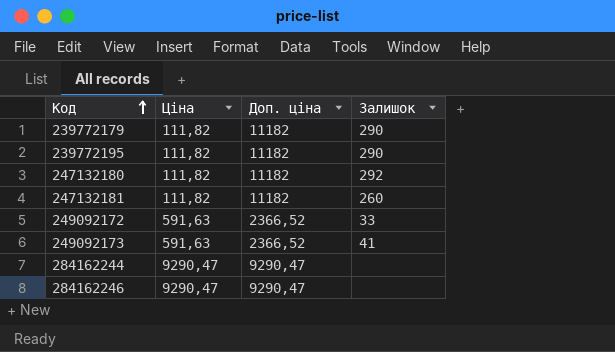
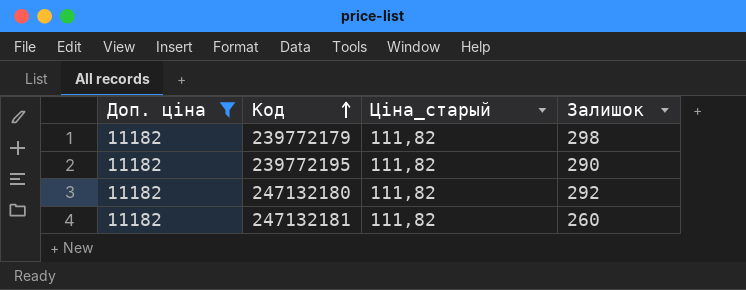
filter: none -> Доп. ціна = 11182
column Доп. ціна | position: 3 -> 1
column name: Ціна -> Ціна_старый
239772179 | Залишок: 290 -> 298

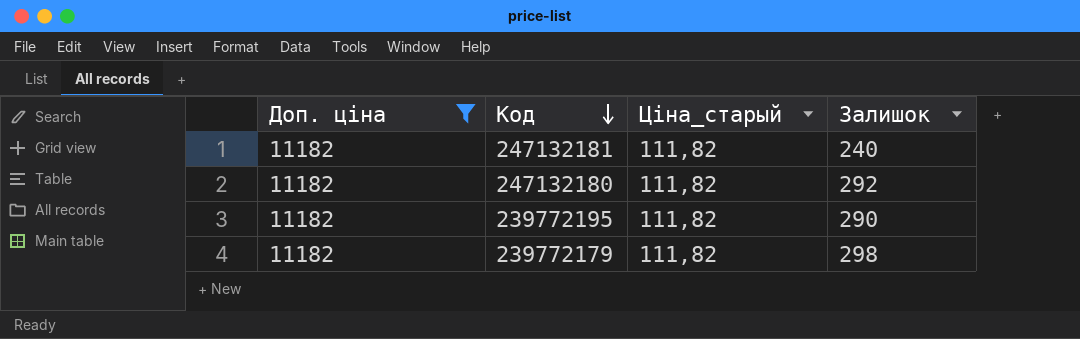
row order: Код ascending -> Код descending
247132181 | Залишок: 260 -> 240

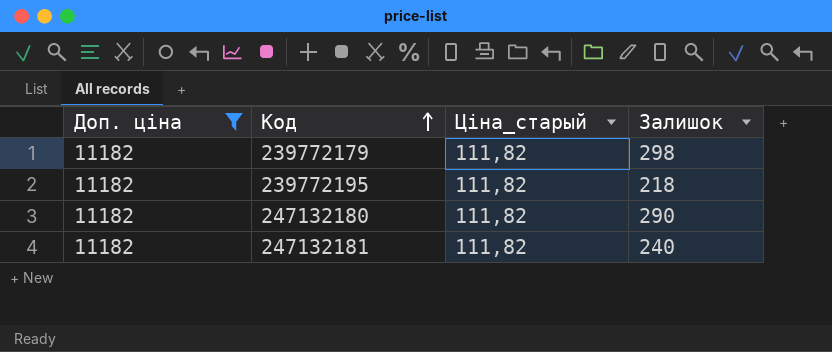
row order: Код descending -> Код ascending
239772195 | Залишок: 290 -> 218
247132180 | Залишок: 292 -> 290

